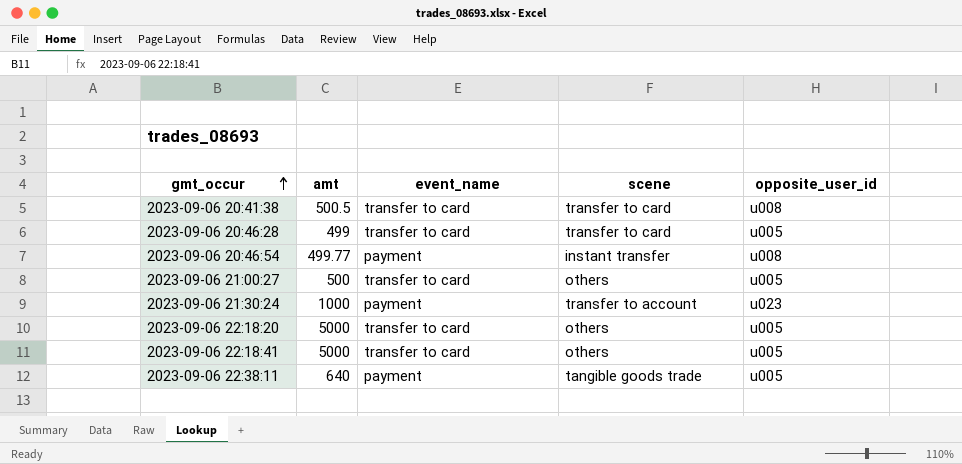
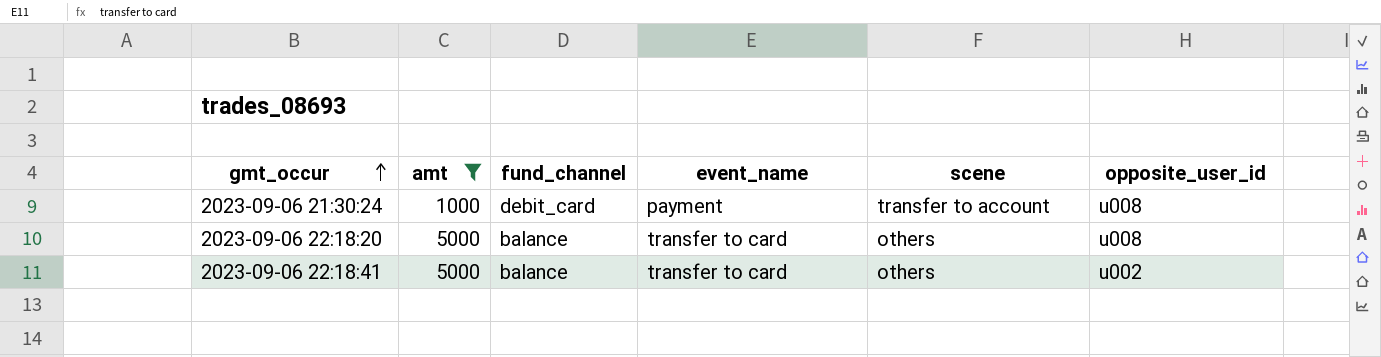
filter: none -> amt >= 1000
column fund_channel | position: none -> 3
2023-09-06 21:30:24 | opposite_user_id: u023 -> u008
2023-09-06 22:18:20 | opposite_user_id: u005 -> u008
2023-09-06 22:18:41 | opposite_user_id: u005 -> u002

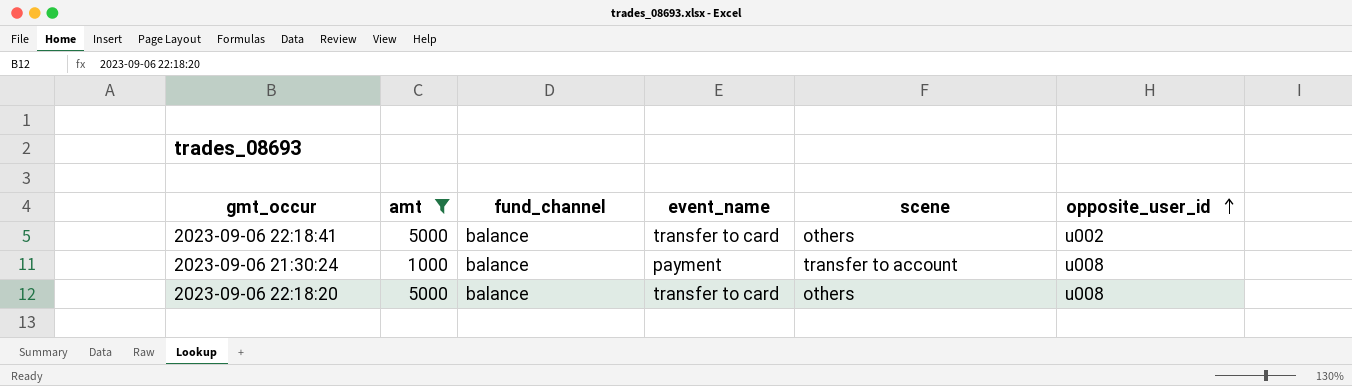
row order: gmt_occur ascending -> opposite_user_id ascending
2023-09-06 21:30:24 | fund_channel: debit_card -> balance

